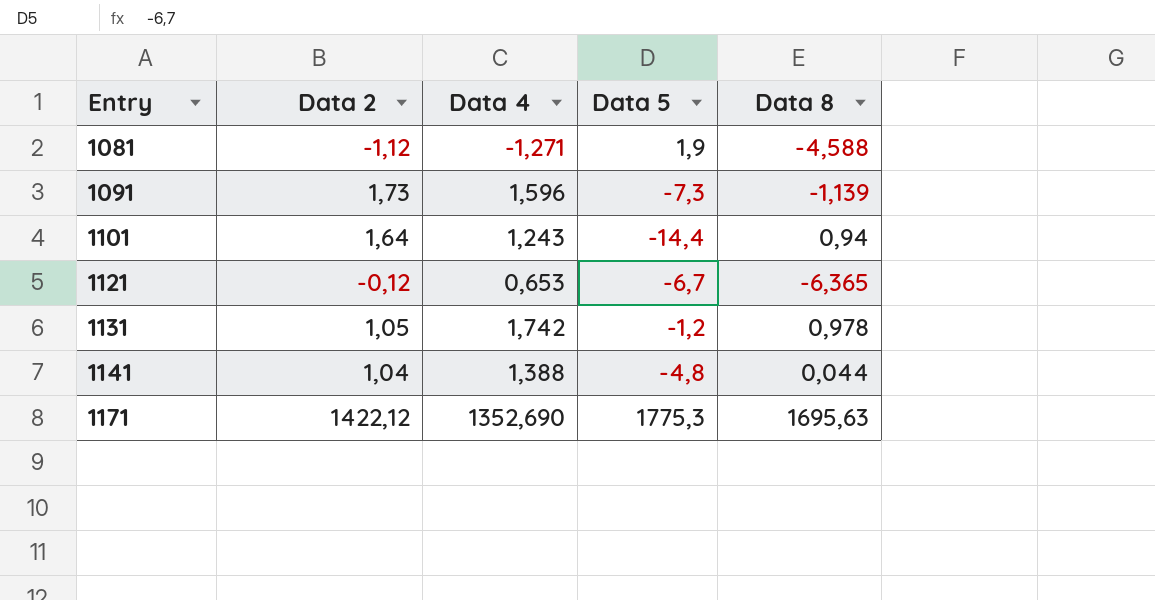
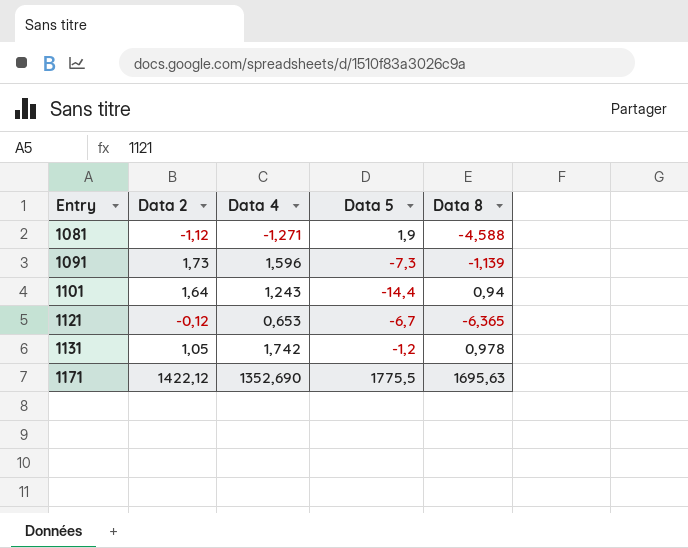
row 1141: 1,04 | 1,388 | -4,8 | 0,044 -> none
1171 | Data 5: 1775,3 -> 1775,5

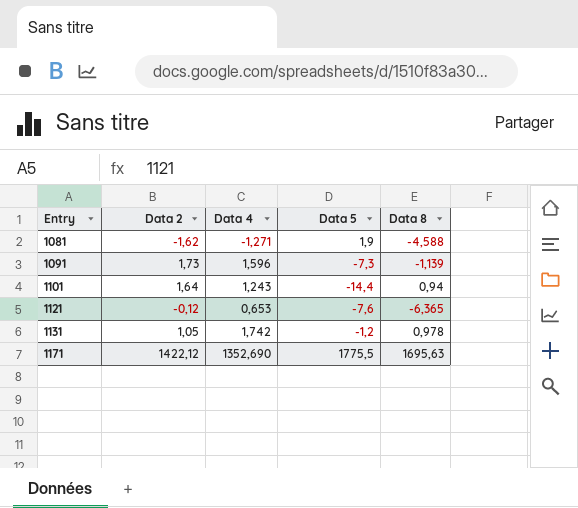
1081 | Data 2: -1,12 -> -1,62
1121 | Data 5: -6,7 -> -7,6

